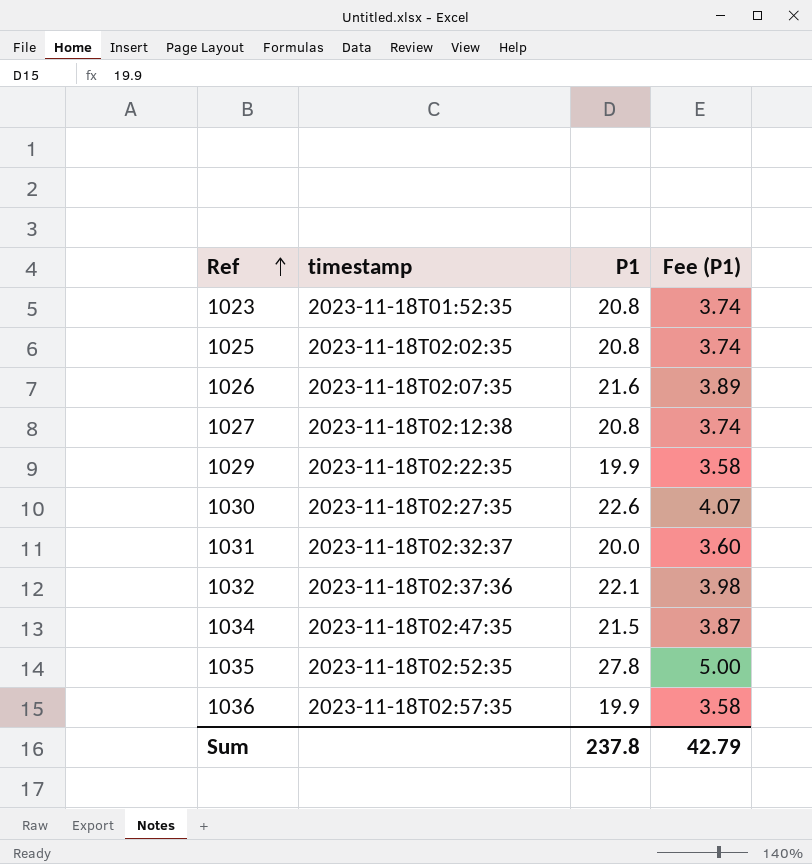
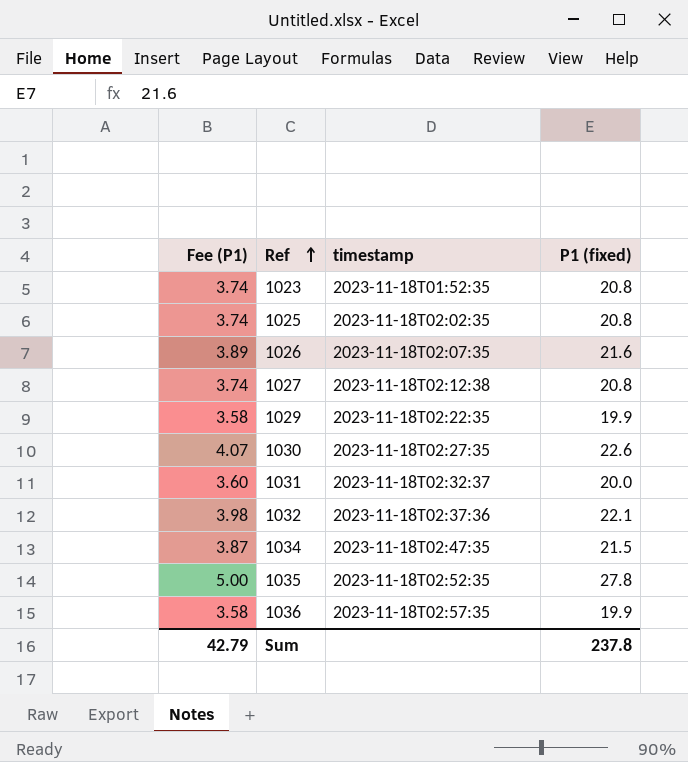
column Fee (P1) | position: 4 -> 1
column name: P1 -> P1 (fixed)

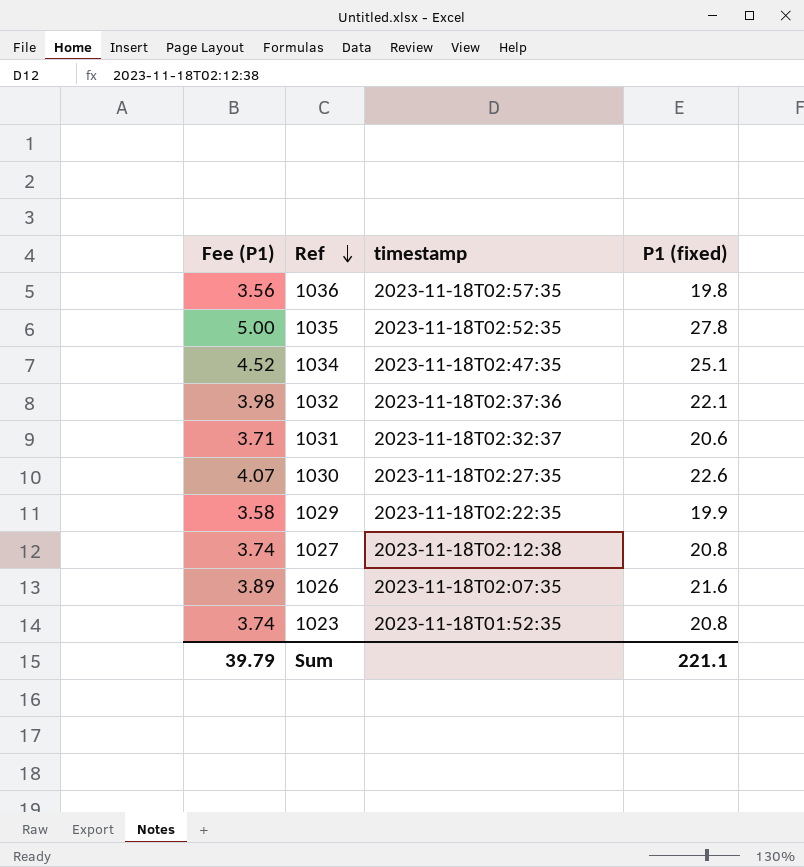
row order: Ref ascending -> Ref descending
row 1025: 3.74 | 2023-11-18T02:02:35 | 20.8 -> none
1036 | Fee (P1): 3.58 -> 3.56
1036 | P1 (fixed): 19.9 -> 19.8
1034 | Fee (P1): 3.87 -> 4.52
1034 | P1 (fixed): 21.5 -> 25.1
1031 | Fee (P1): 3.60 -> 3.71
1031 | P1 (fixed): 20.0 -> 20.6
Sum | Fee (P1): 42.79 -> 39.79
Sum | P1 (fixed): 237.8 -> 221.1

